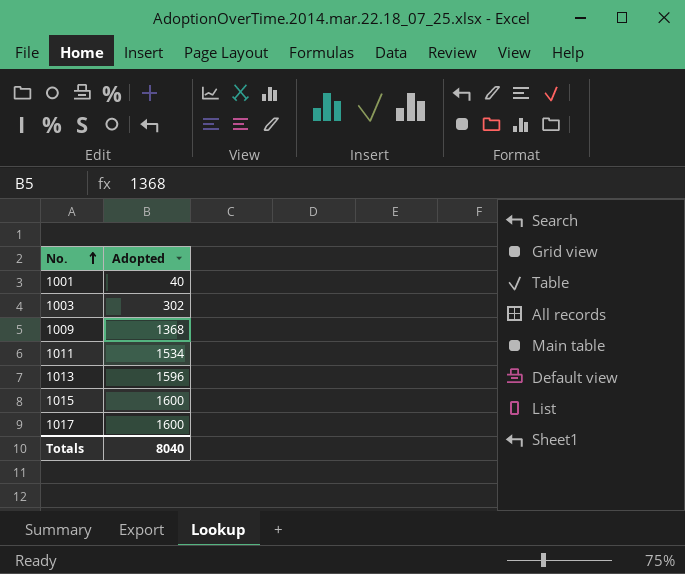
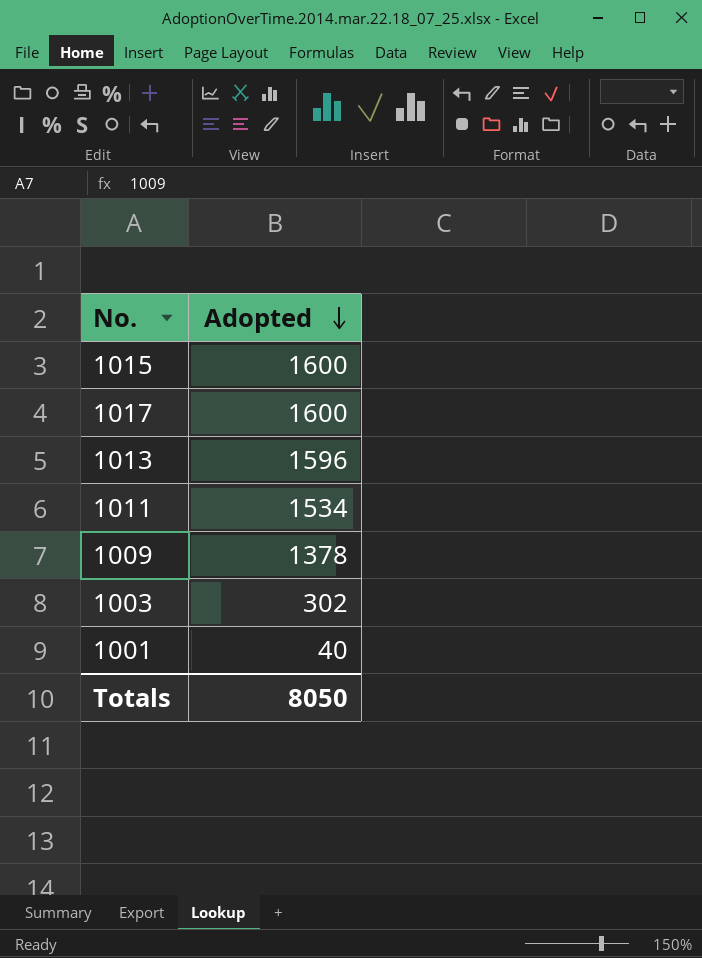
row order: No. ascending -> Adopted descending
1009 | Adopted: 1368 -> 1378
Totals | Adopted: 8040 -> 8050

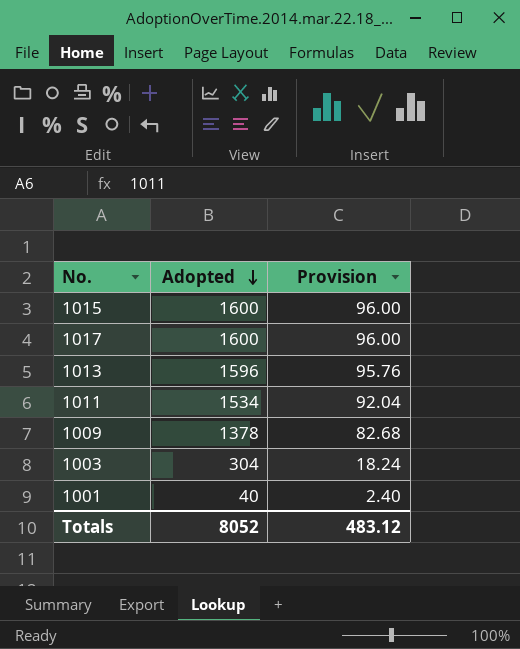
column Provision | formula: none -> [Adopted] * 0.06
1003 | Adopted: 302 -> 304
Totals | Adopted: 8050 -> 8052

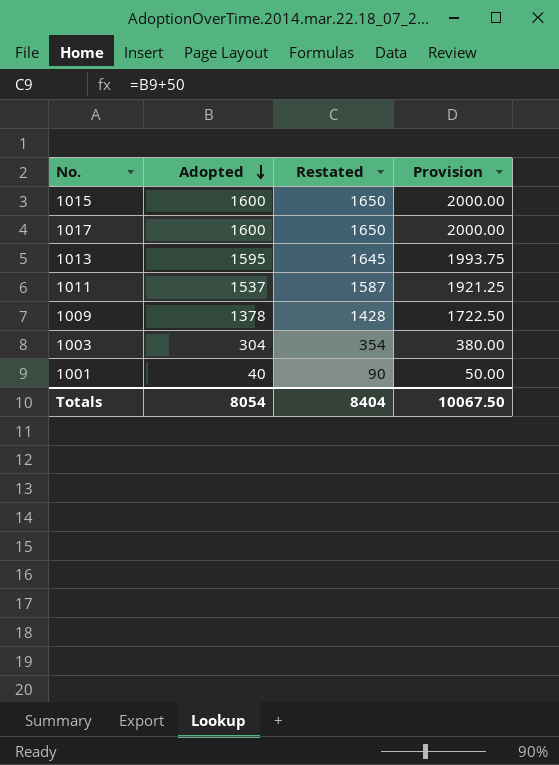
column Restated | formula: none -> [Adopted] + 50
column Provision | formula: [Adopted] * 0.06 -> [Adopted] * 1.25
1013 | Adopted: 1596 -> 1595
1011 | Adopted: 1534 -> 1537
Totals | Adopted: 8052 -> 8054
Totals | Provision: 483.12 -> 10067.50

